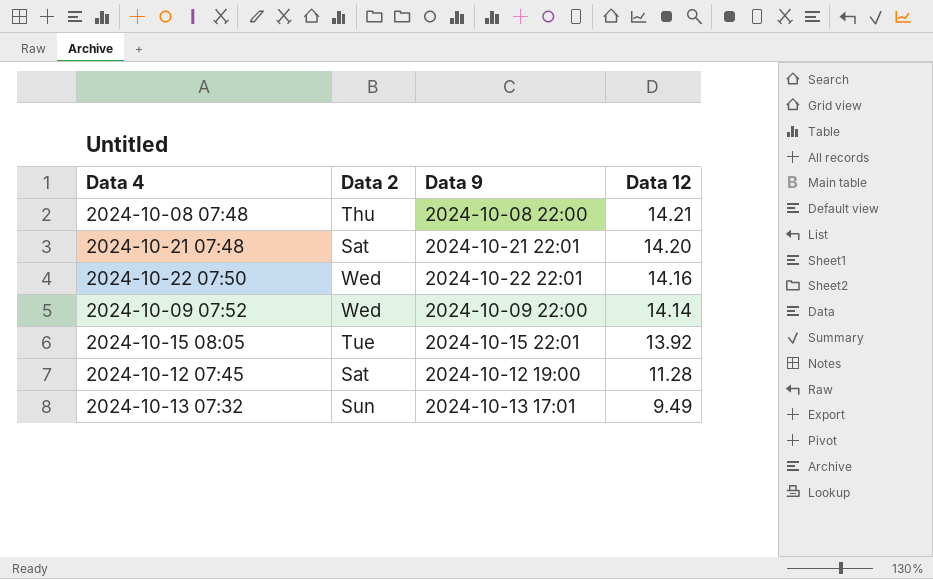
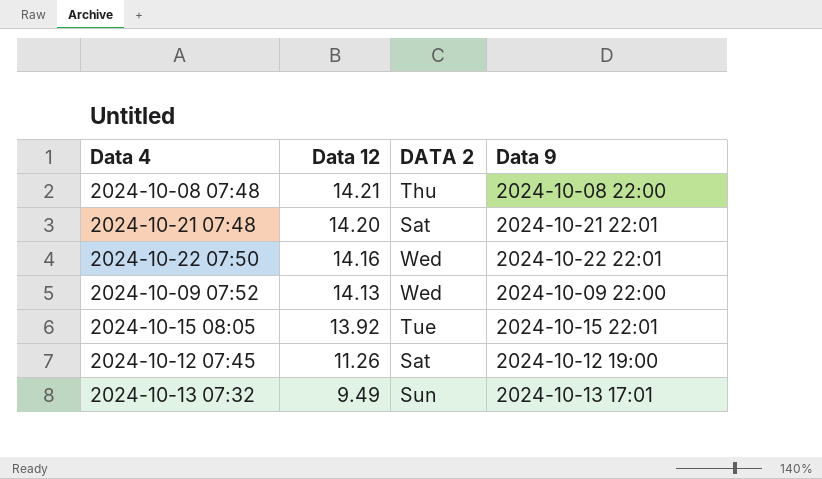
column Data 12 | position: 4 -> 2
column name: Data 2 -> DATA 2
2024-10-09 07:52 | Data 12: 14.14 -> 14.13
2024-10-12 07:45 | Data 12: 11.28 -> 11.26

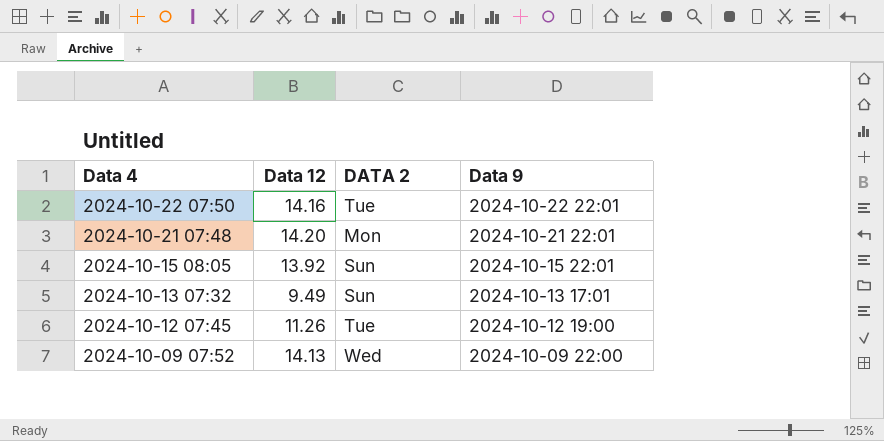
row order: Data 12 descending -> Data 4 descending
row 2024-10-08 07:48: 14.21 | Thu | 2024-10-08 22:00 -> none
2024-10-22 07:50 | DATA 2: Wed -> Tue
2024-10-21 07:48 | DATA 2: Sat -> Mon
2024-10-15 08:05 | DATA 2: Tue -> Sun
2024-10-12 07:45 | DATA 2: Sat -> Tue

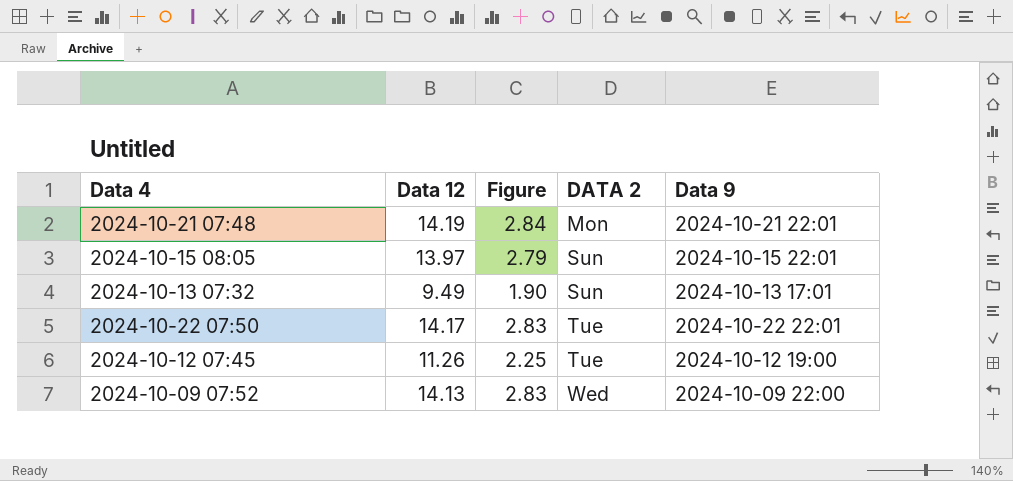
row order: Data 4 descending -> DATA 2 ascending
column Figure | formula: none -> [Data 12] * 0.2
2024-10-21 07:48 | Data 12: 14.20 -> 14.19
2024-10-15 08:05 | Data 12: 13.92 -> 13.97
2024-10-22 07:50 | Data 12: 14.16 -> 14.17

